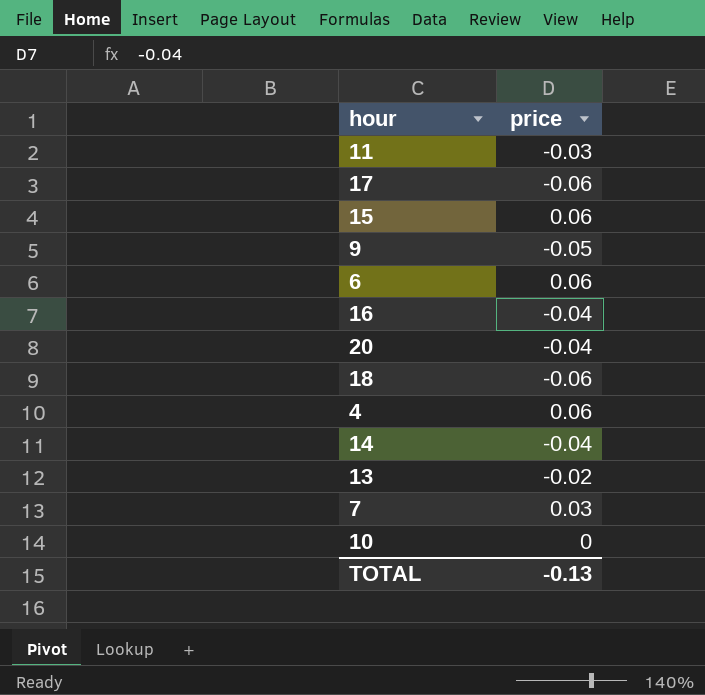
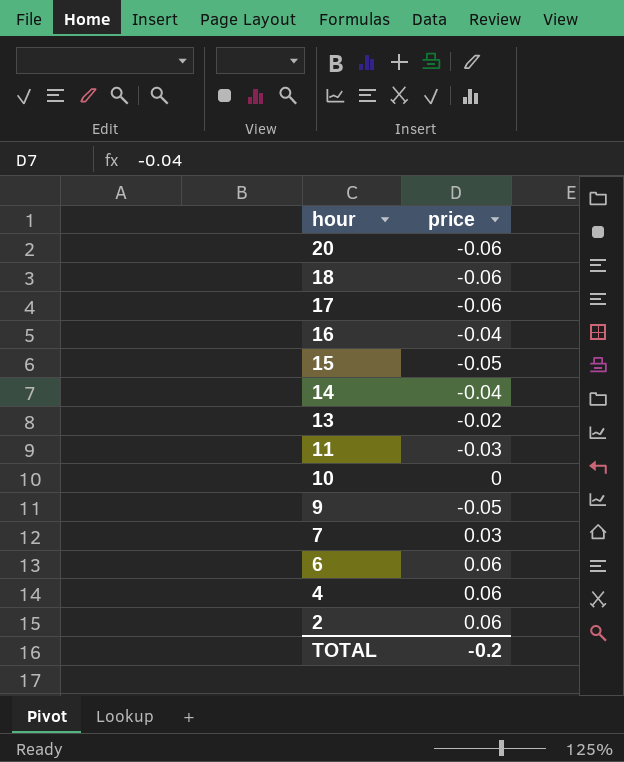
row order: none -> hour descending
20 | price: -0.04 -> -0.06
15 | price: 0.06 -> -0.05
row 2: none -> 0.06
TOTAL | price: -0.13 -> -0.2

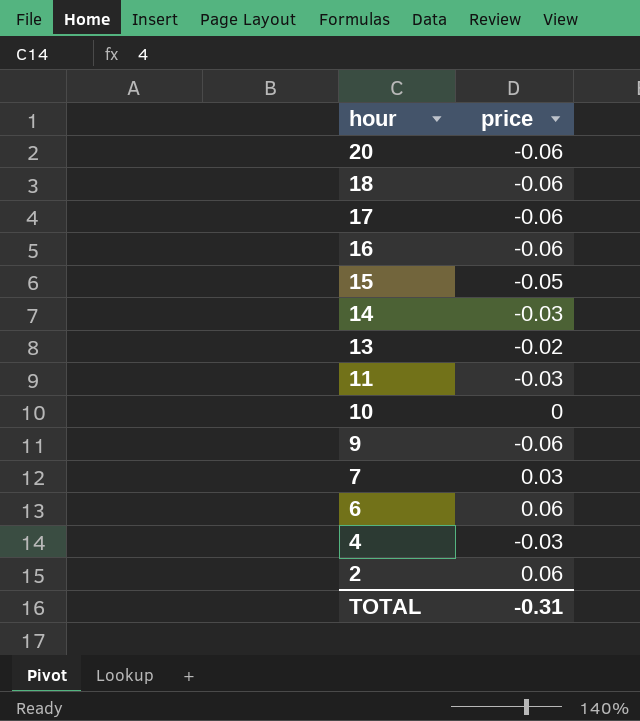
16 | price: -0.04 -> -0.06
14 | price: -0.04 -> -0.03
9 | price: -0.05 -> -0.06
4 | price: 0.06 -> -0.03
TOTAL | price: -0.2 -> -0.31

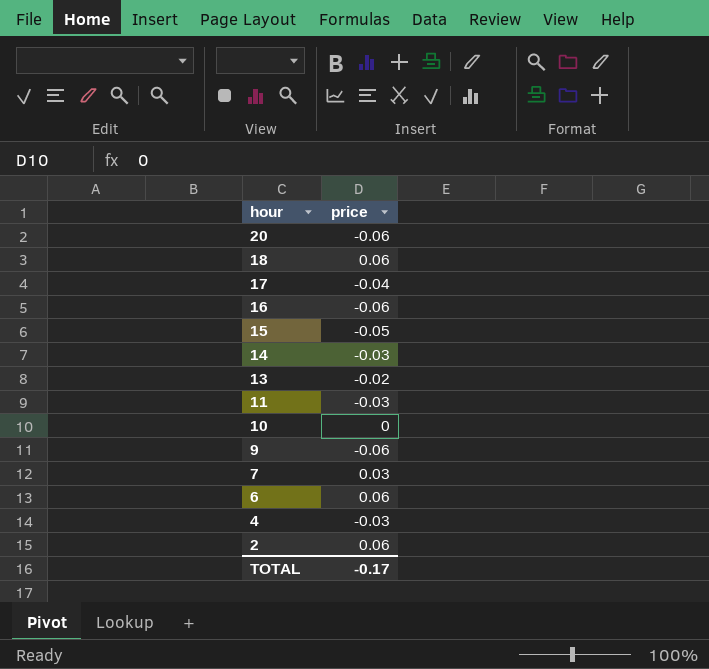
18 | price: -0.06 -> 0.06
17 | price: -0.06 -> -0.04
TOTAL | price: -0.31 -> -0.17

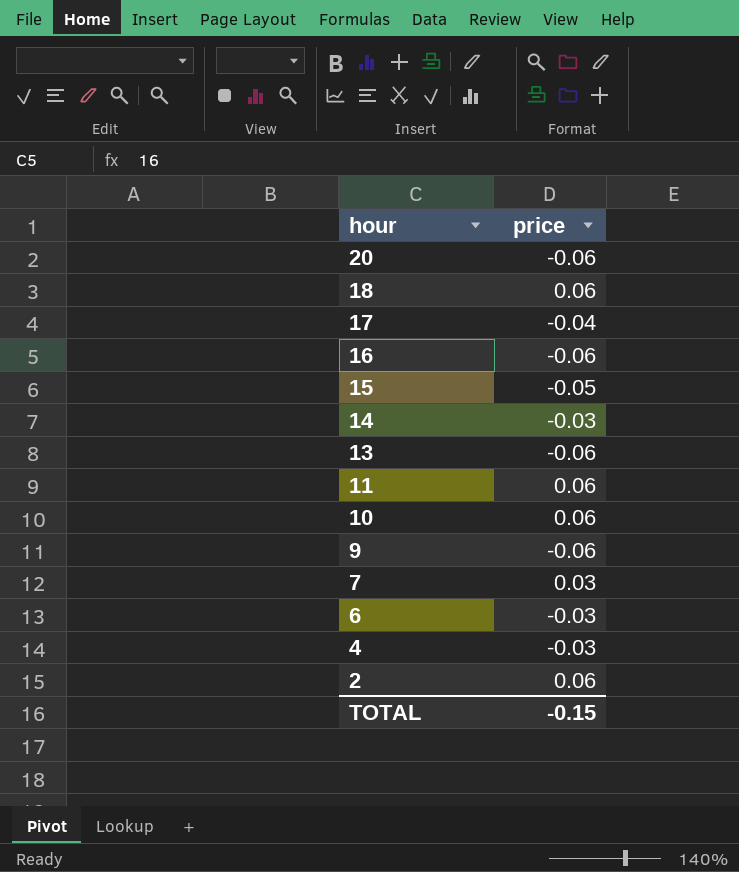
13 | price: -0.02 -> -0.06
11 | price: -0.03 -> 0.06
10 | price: 0 -> 0.06
6 | price: 0.06 -> -0.03
TOTAL | price: -0.17 -> -0.15

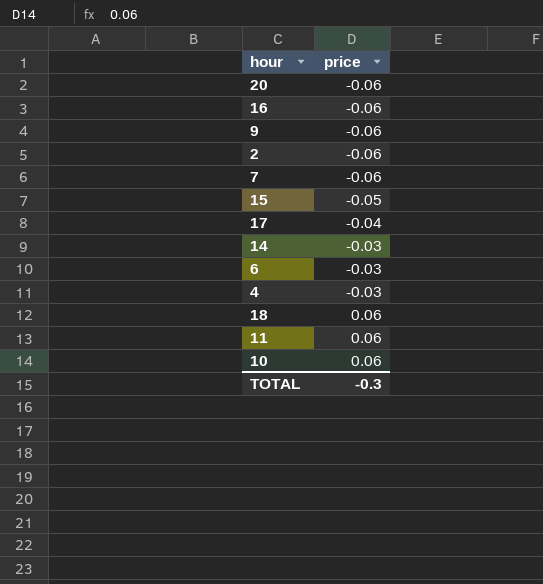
row order: hour descending -> price ascending
row 13: -0.06 -> none
2 | price: 0.06 -> -0.06
7 | price: 0.03 -> -0.06
TOTAL | price: -0.15 -> -0.3

